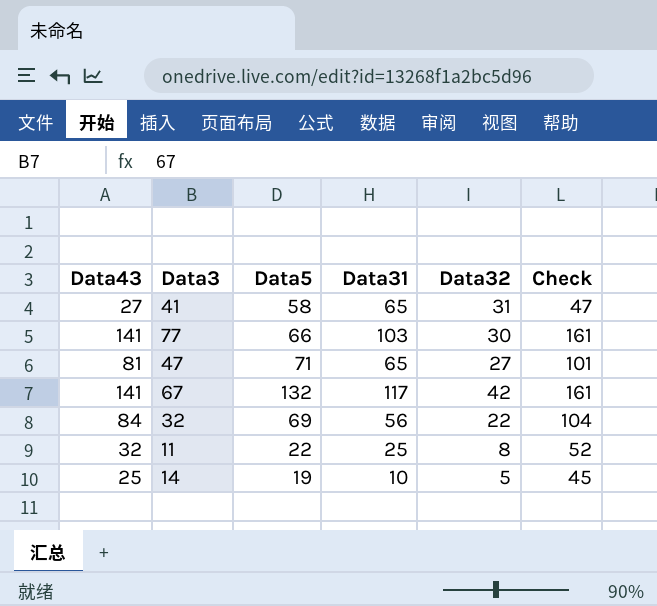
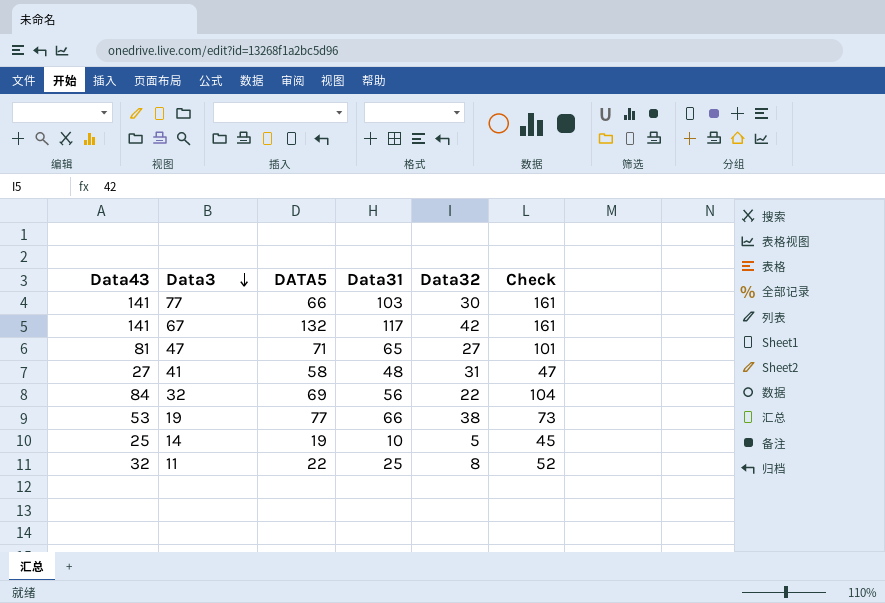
row order: none -> Data3 descending
column name: Data5 -> DATA5
41 | Data31: 65 -> 48
row 19: none -> 53 | 77 | 66 | 38 | 73

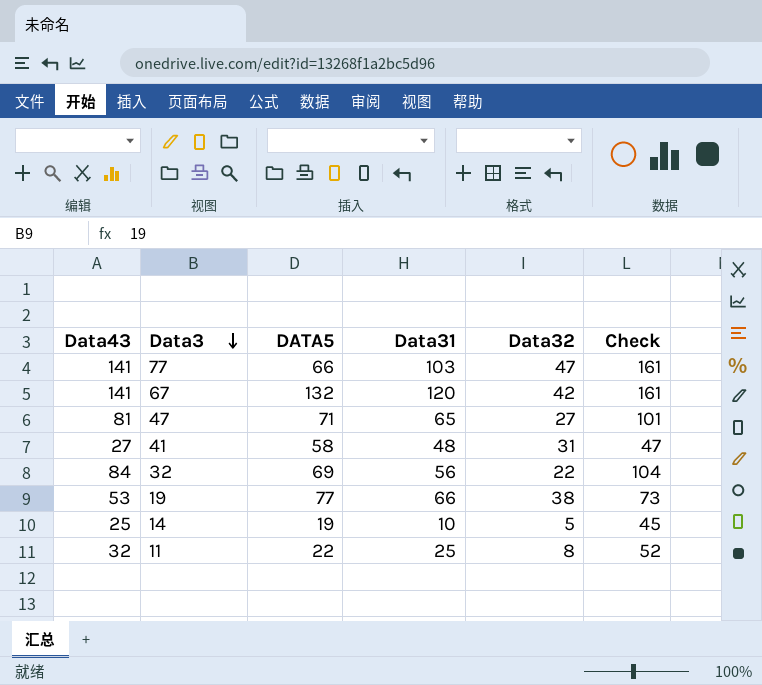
77 | Data32: 30 -> 47
67 | Data31: 117 -> 120

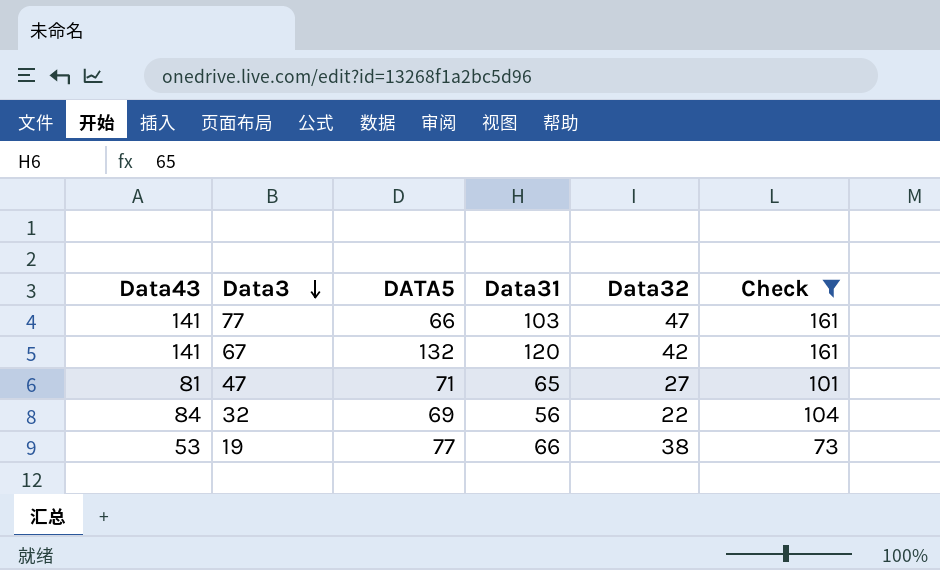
filter: none -> Check >= 73

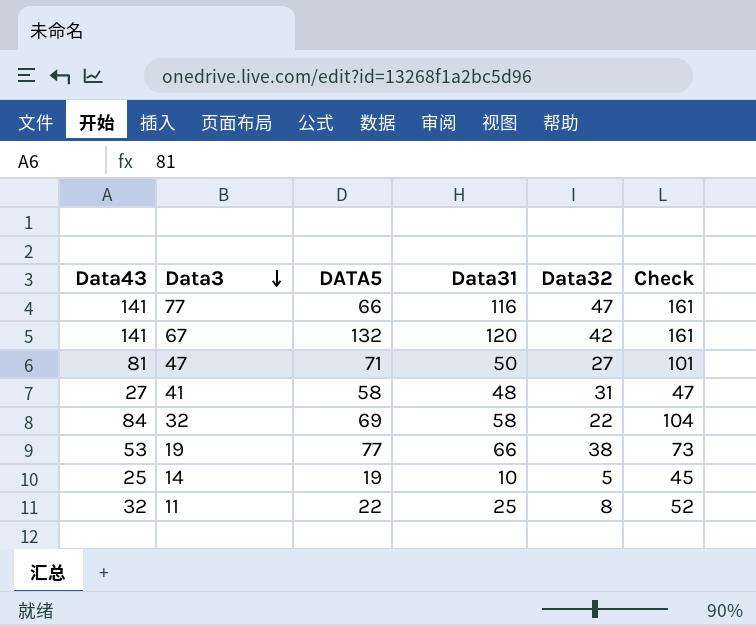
filter: Check >= 73 -> none
77 | Data31: 103 -> 116
47 | Data31: 65 -> 50
32 | Data31: 56 -> 58

